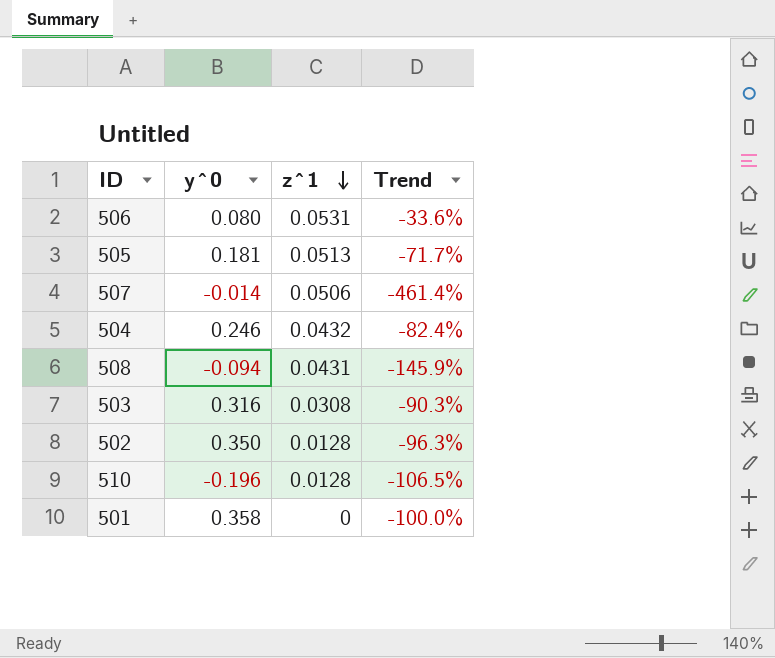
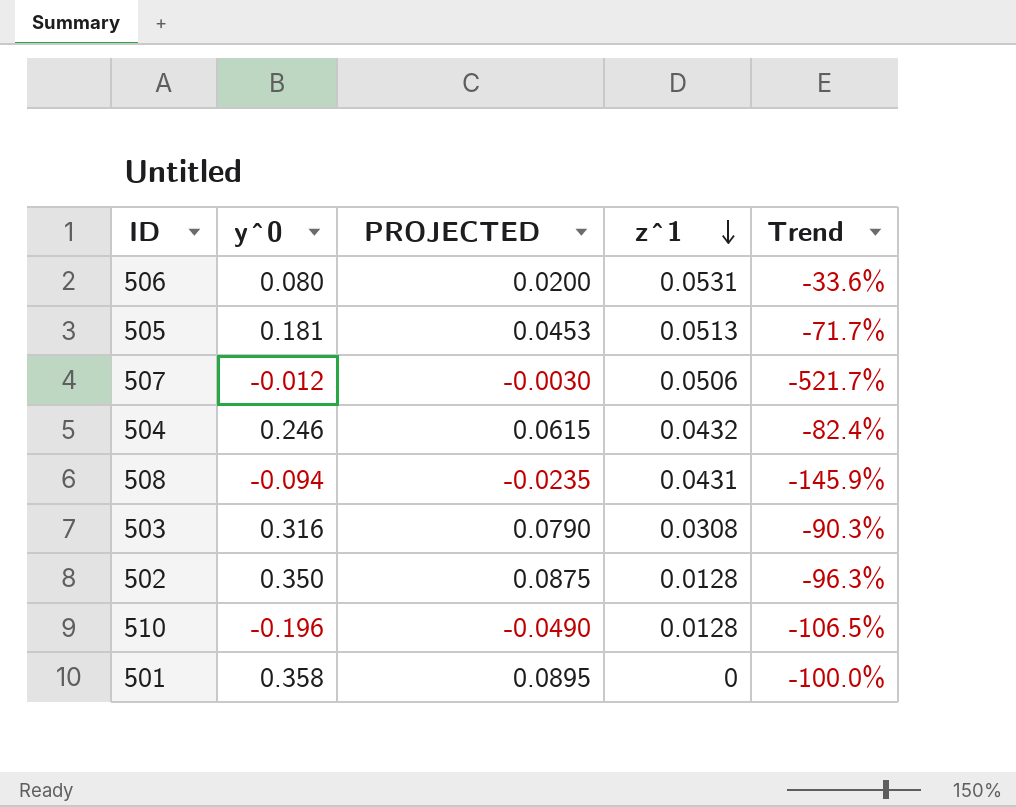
column PROJECTED | formula: none -> [y^0] * 0.25
507 | y^0: -0.014 -> -0.012
507 | Trend: -461.4% -> -521.7%

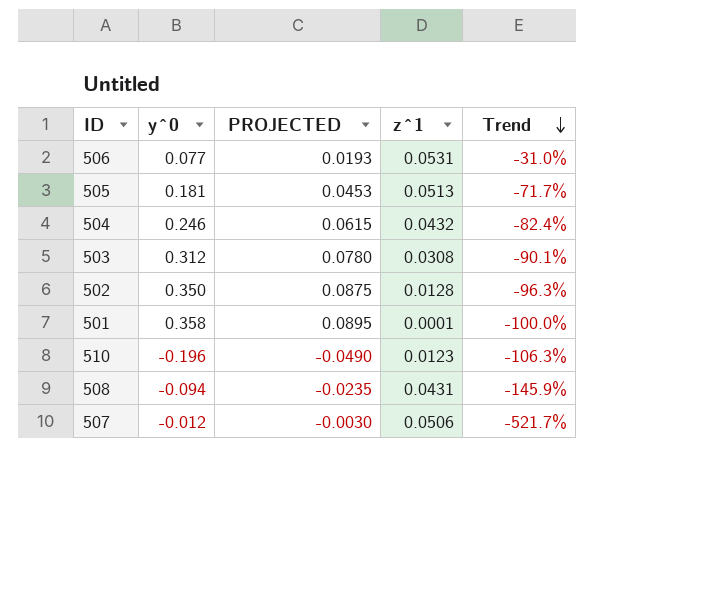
row order: z^1 descending -> Trend descending
506 | y^0: 0.080 -> 0.077
506 | PROJECTED: 0.0200 -> 0.0193
506 | Trend: -33.6% -> -31.0%
503 | y^0: 0.316 -> 0.312
503 | PROJECTED: 0.0790 -> 0.0780
503 | Trend: -90.3% -> -90.1%
501 | z^1: 0 -> 0.0001
510 | z^1: 0.0128 -> 0.0123
510 | Trend: -106.5% -> -106.3%

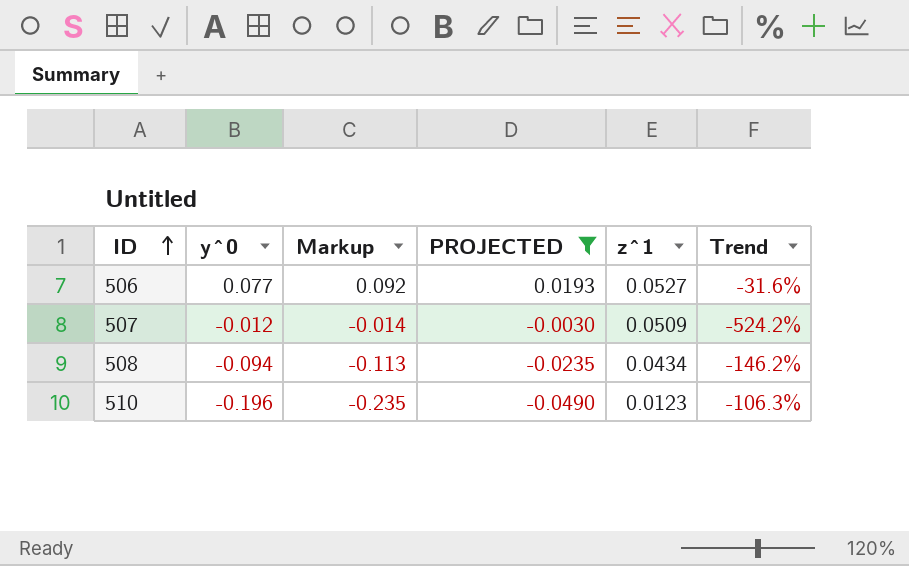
filter: none -> PROJECTED <= 0.0193
row order: Trend descending -> ID ascending
column Markup | formula: none -> [y^0] * 1.2
506 | z^1: 0.0531 -> 0.0527
506 | Trend: -31.0% -> -31.6%
507 | z^1: 0.0506 -> 0.0509
507 | Trend: -521.7% -> -524.2%
508 | z^1: 0.0431 -> 0.0434
508 | Trend: -145.9% -> -146.2%

